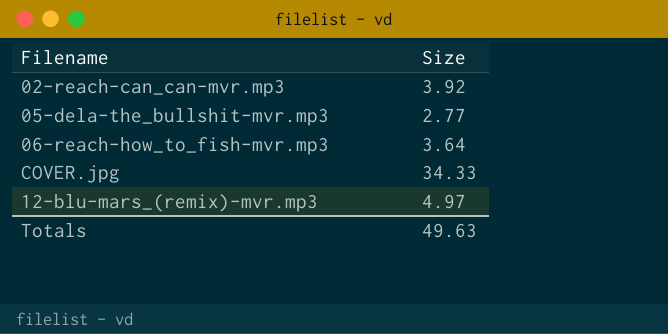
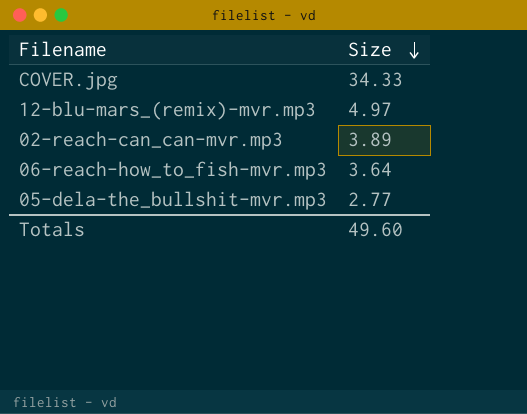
row order: none -> Size descending
02-reach-can_can-mvr.mp3 | Size: 3.92 -> 3.89
Totals | Size: 49.63 -> 49.60

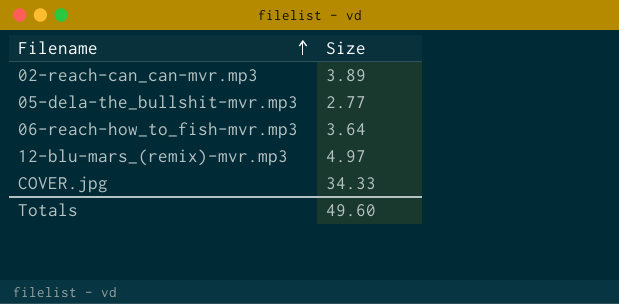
row order: Size descending -> Filename ascending

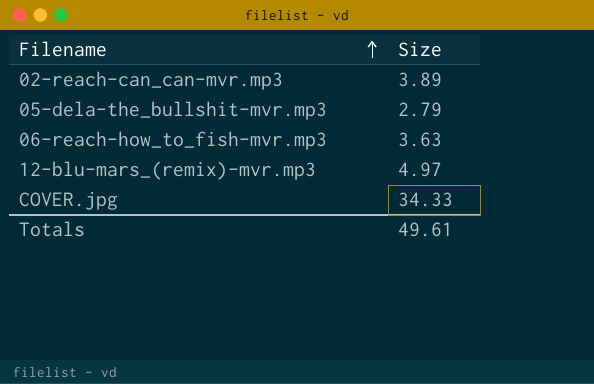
05-dela-the_bullshit-mvr.mp3 | Size: 2.77 -> 2.79
06-reach-how_to_fish-mvr.mp3 | Size: 3.64 -> 3.63
Totals | Size: 49.60 -> 49.61

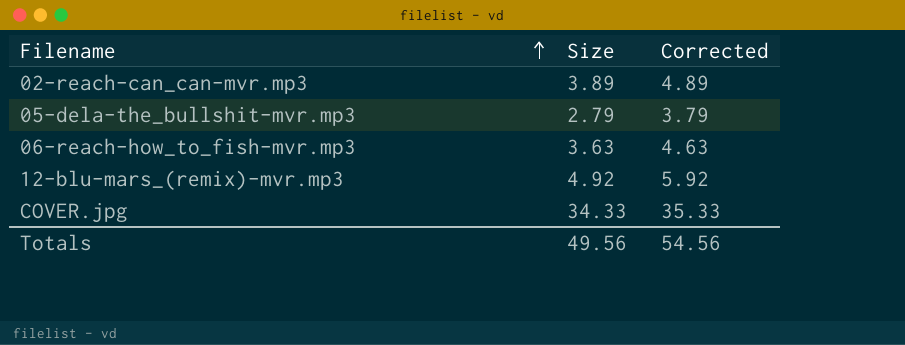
column Corrected | formula: none -> [Size] + 1
12-blu-mars_(remix)-mvr.mp3 | Size: 4.97 -> 4.92
Totals | Size: 49.61 -> 49.56

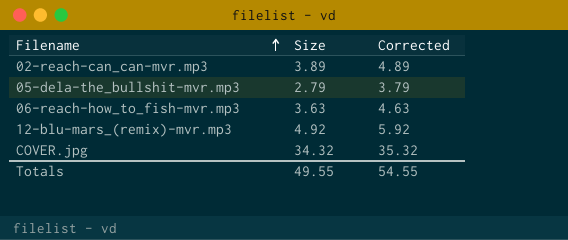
COVER.jpg | Size: 34.33 -> 34.32
COVER.jpg | Corrected: 35.33 -> 35.32
Totals | Size: 49.56 -> 49.55
Totals | Corrected: 54.56 -> 54.55

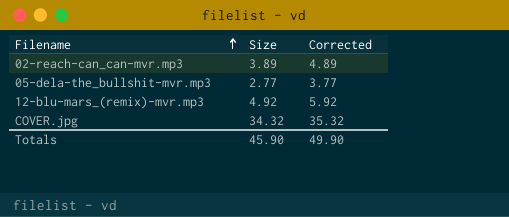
row 06-reach-how_to_fish-mvr.mp3: 3.63 | 4.63 -> none
05-dela-the_bullshit-mvr.mp3 | Size: 2.79 -> 2.77
05-dela-the_bullshit-mvr.mp3 | Corrected: 3.79 -> 3.77
Totals | Size: 49.55 -> 45.90
Totals | Corrected: 54.55 -> 49.90

